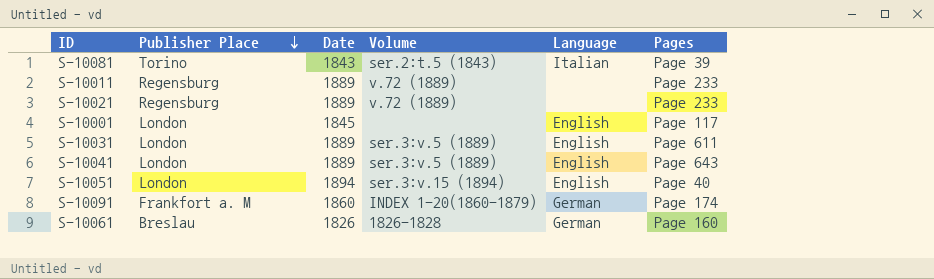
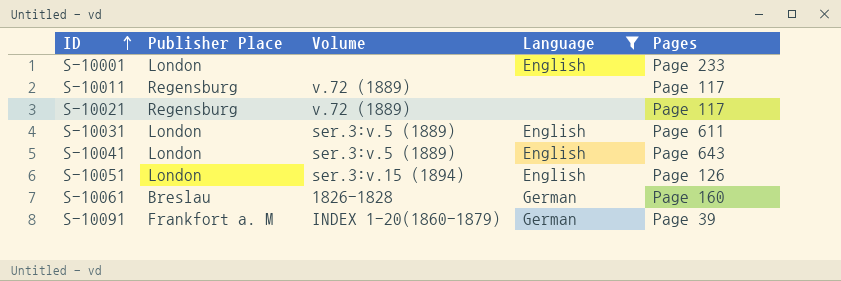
filter: none -> Language != Italian
row order: Publisher Place descending -> ID ascending
column Date | position: 3 -> none
S-10001 | Pages: Page 117 -> Page 233
S-10011 | Pages: Page 233 -> Page 117
S-10021 | Pages: Page 233 -> Page 117
S-10051 | Pages: Page 40 -> Page 126
S-10091 | Pages: Page 174 -> Page 39

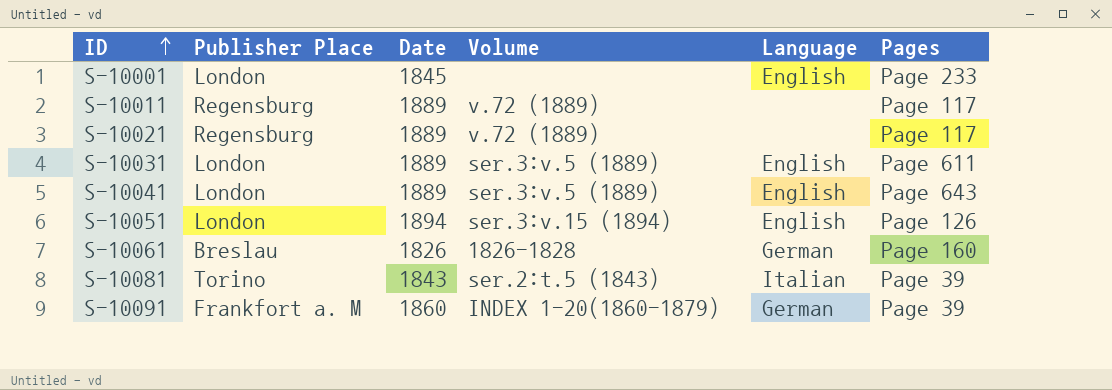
filter: Language != Italian -> none
column Date | position: none -> 3

